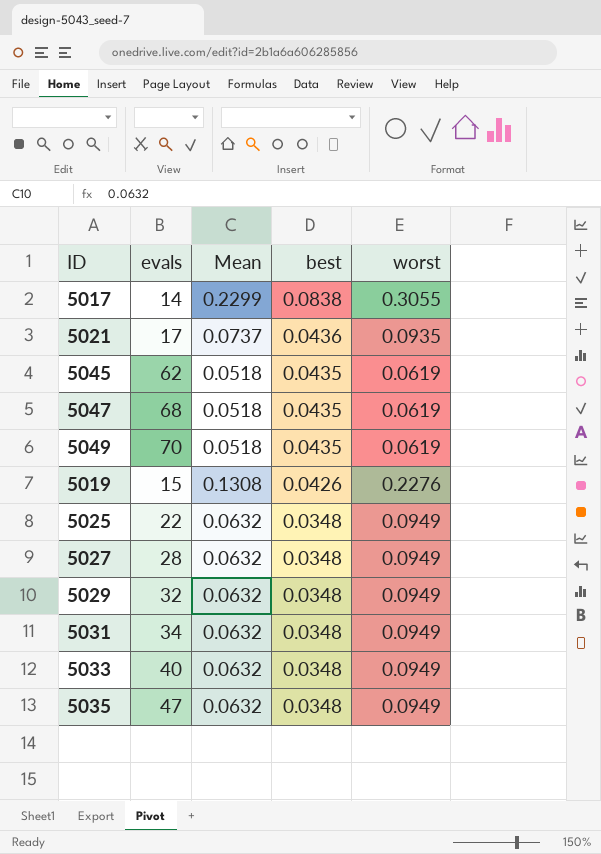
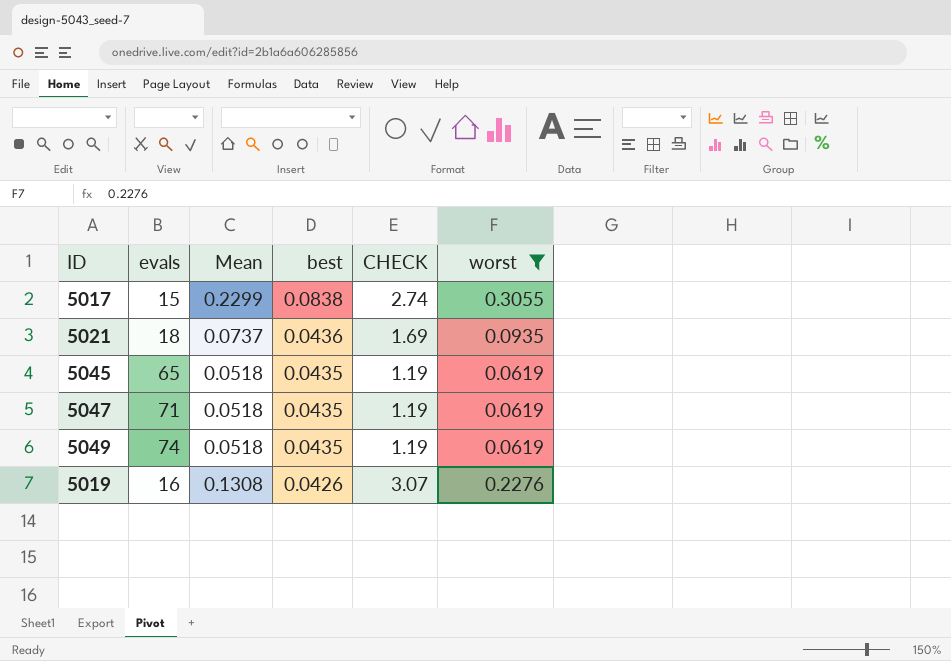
filter: none -> worst != 0.0949
column CHECK | formula: none -> [Mean] / [best]
5017 | evals: 14 -> 15
5021 | evals: 17 -> 18
5045 | evals: 62 -> 65
5047 | evals: 68 -> 71
5049 | evals: 70 -> 74
5019 | evals: 15 -> 16

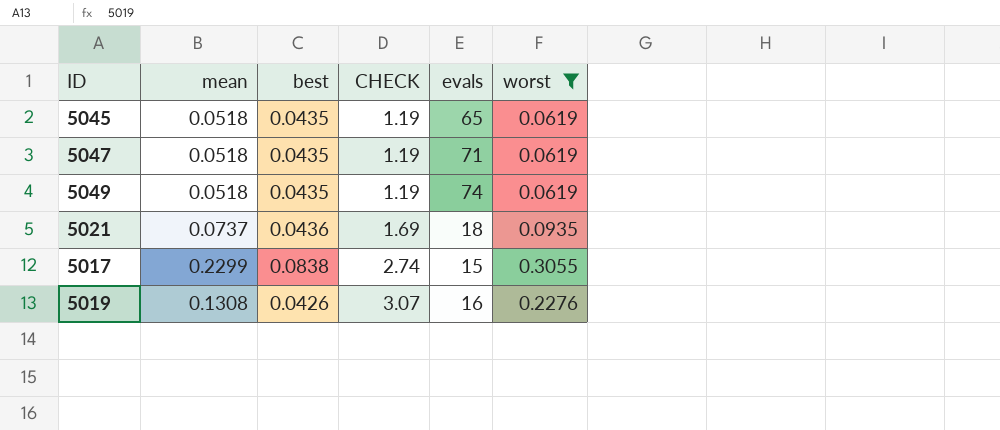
row order: best descending -> CHECK ascending
column name: Mean -> mean
column evals | position: 2 -> 5

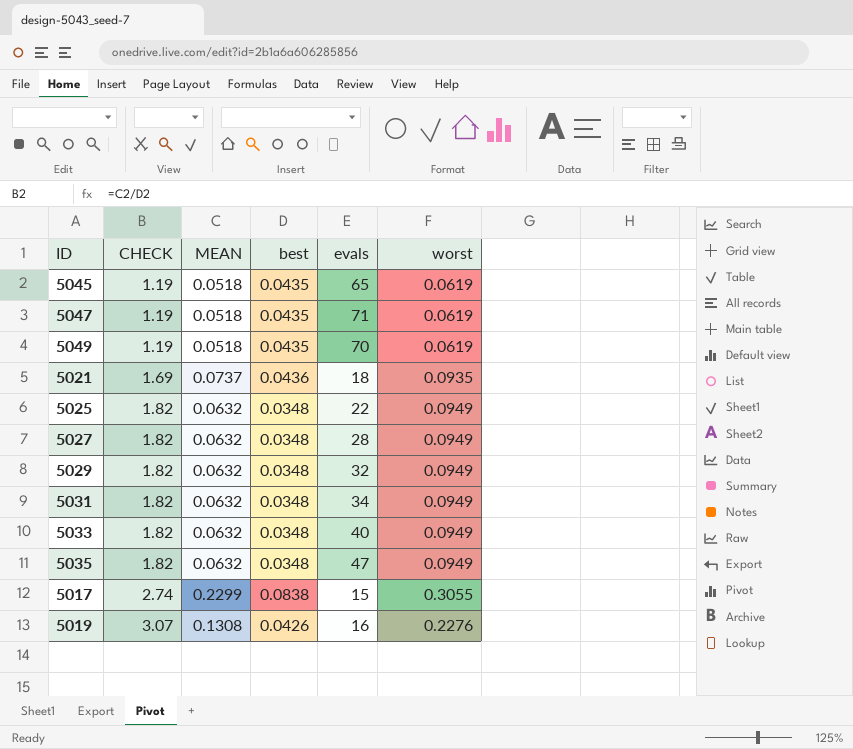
filter: worst != 0.0949 -> none
column CHECK | position: 4 -> 2
column name: mean -> MEAN
5049 | evals: 74 -> 70

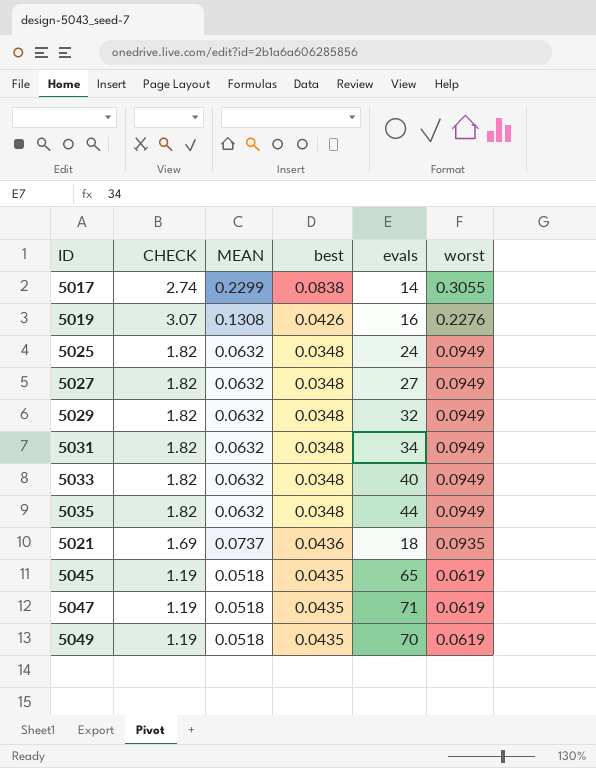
row order: CHECK ascending -> worst descending
5017 | evals: 15 -> 14
5025 | evals: 22 -> 24
5027 | evals: 28 -> 27
5035 | evals: 47 -> 44

